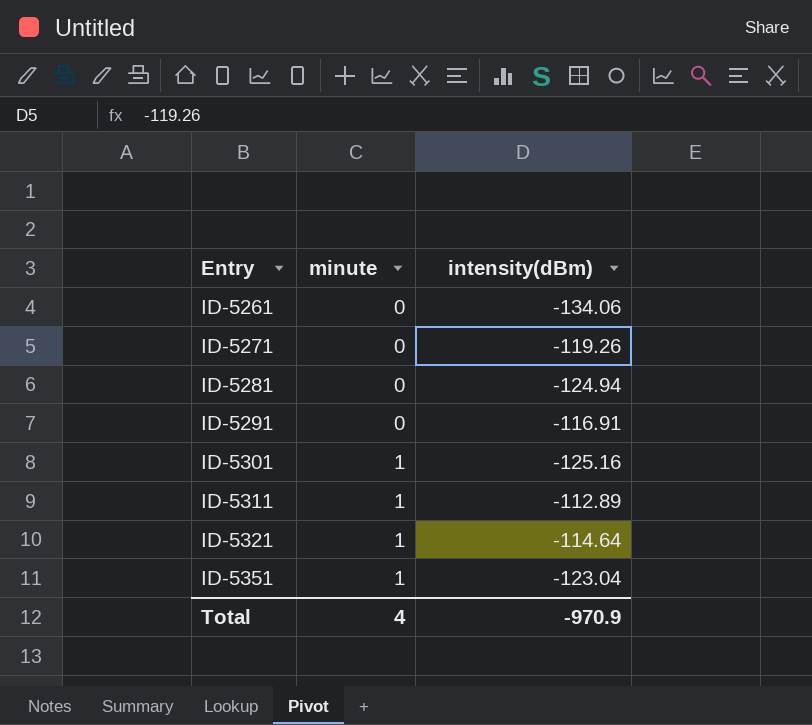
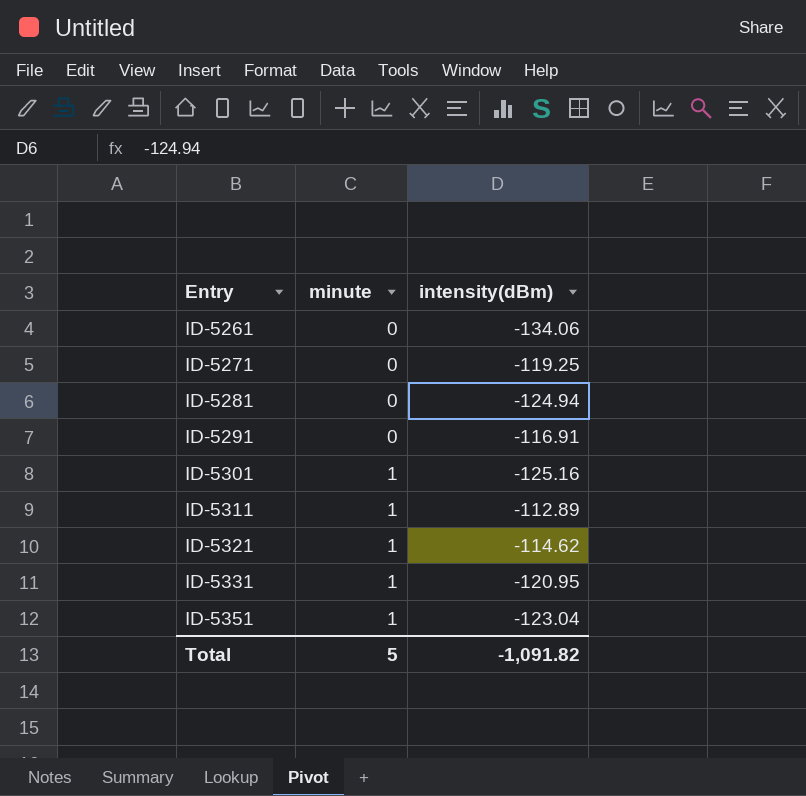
ID-5271 | intensity(dBm): -119.26 -> -119.25
ID-5321 | intensity(dBm): -114.64 -> -114.62
row ID-5331: none -> 1 | -120.95
Total | minute: 4 -> 5
Total | intensity(dBm): -970.9 -> -1,091.82

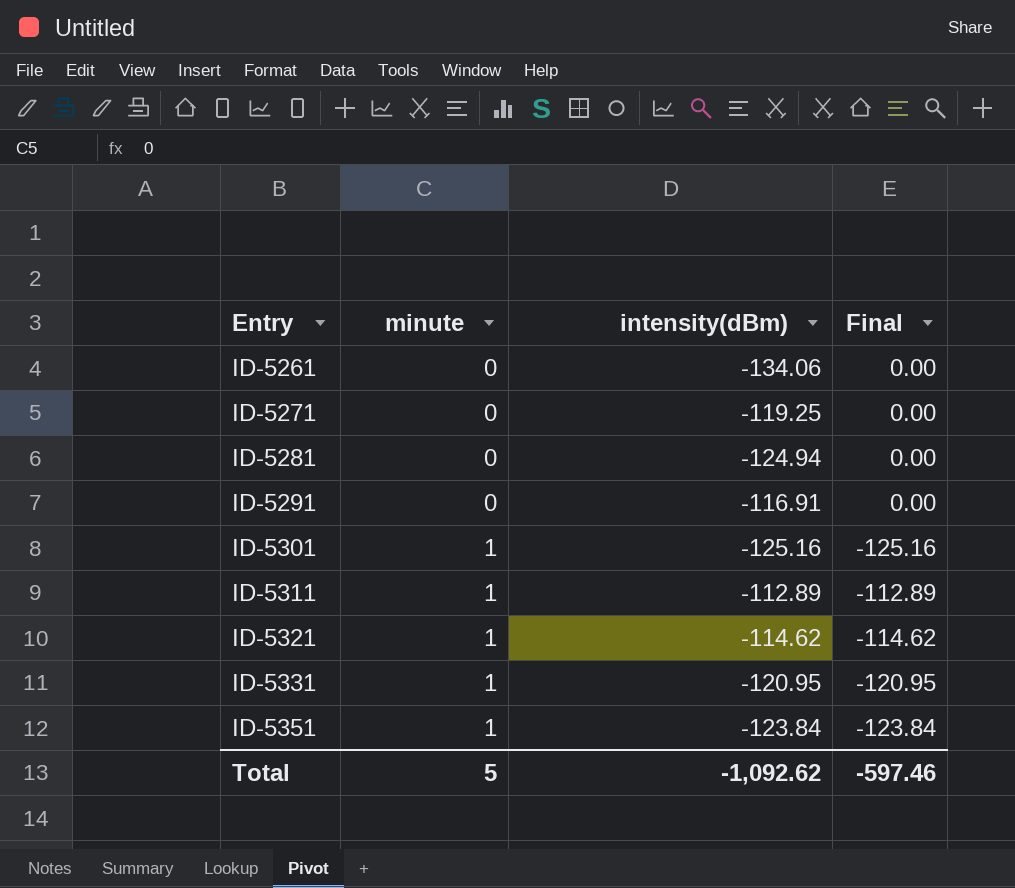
column Final | formula: none -> [minute] * [intensity(dBm)]
ID-5351 | intensity(dBm): -123.04 -> -123.84
Total | intensity(dBm): -1,091.82 -> -1,092.62

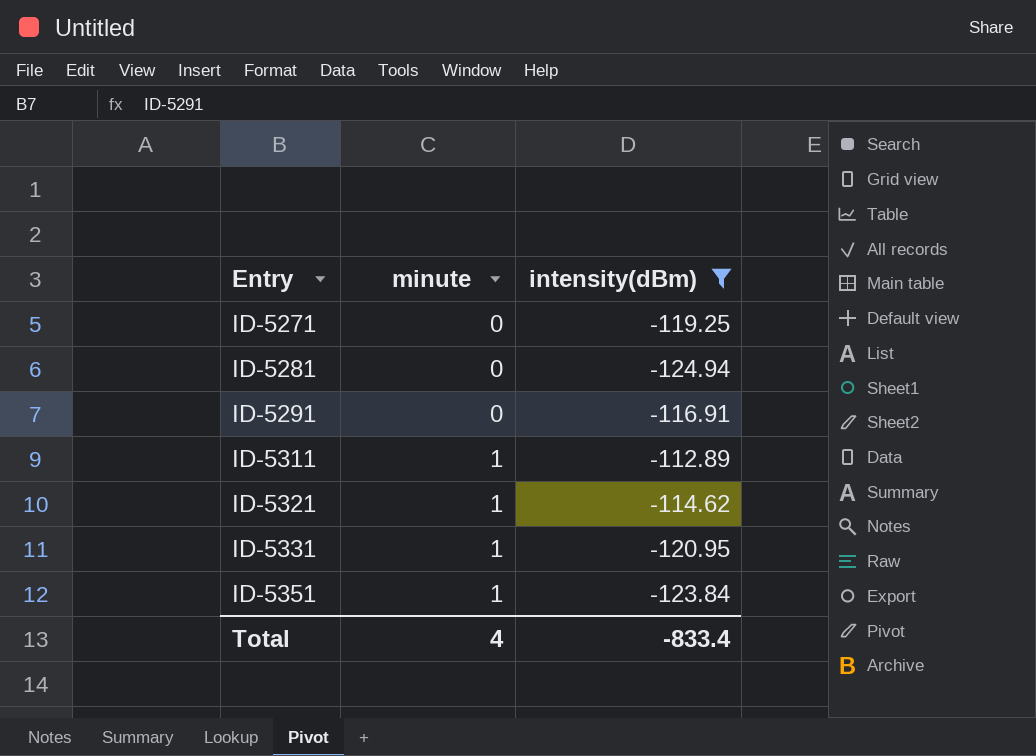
filter: none -> intensity(dBm) >= -124.94
column Final | formula: [minute] * [intensity(dBm)] -> none
Total | minute: 5 -> 4
Total | intensity(dBm): -1,092.62 -> -833.4

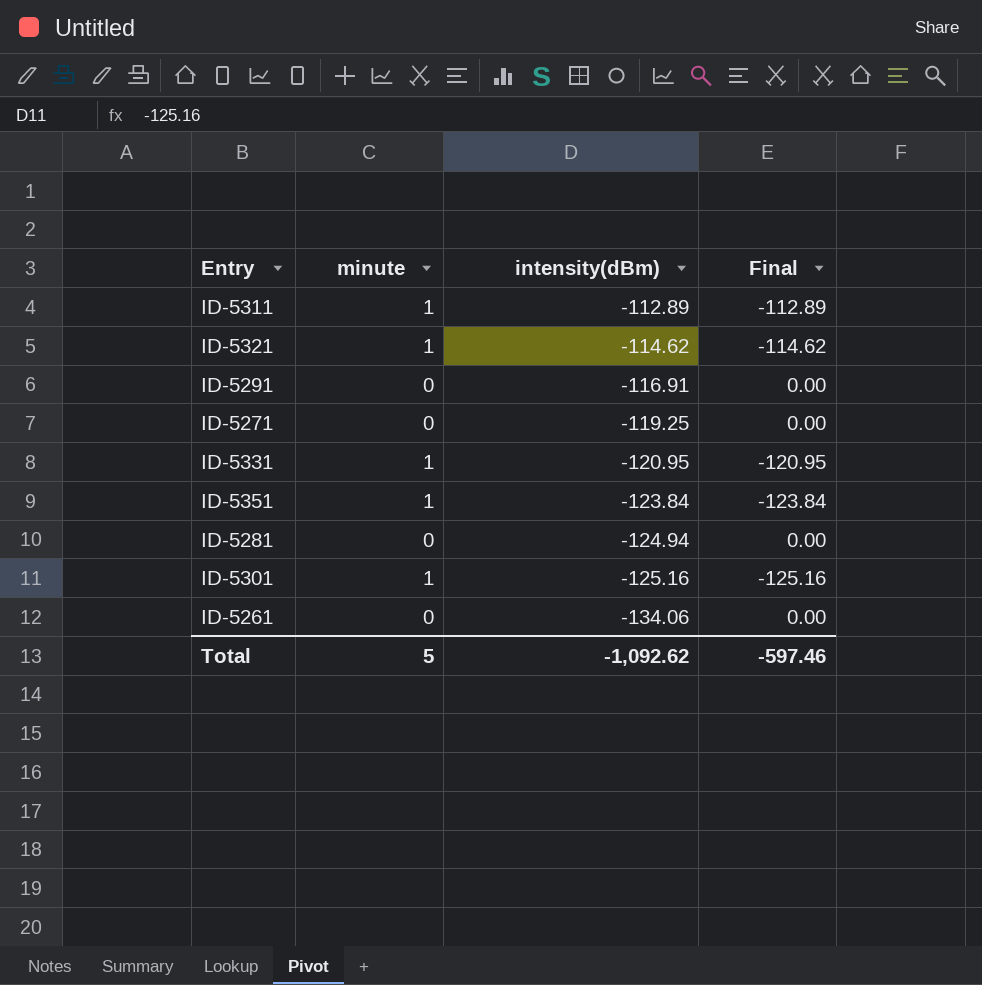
filter: intensity(dBm) >= -124.94 -> none
row order: Entry ascending -> intensity(dBm) descending
column Final | formula: none -> [minute] * [intensity(dBm)]
Total | minute: 4 -> 5
Total | intensity(dBm): -833.4 -> -1,092.62

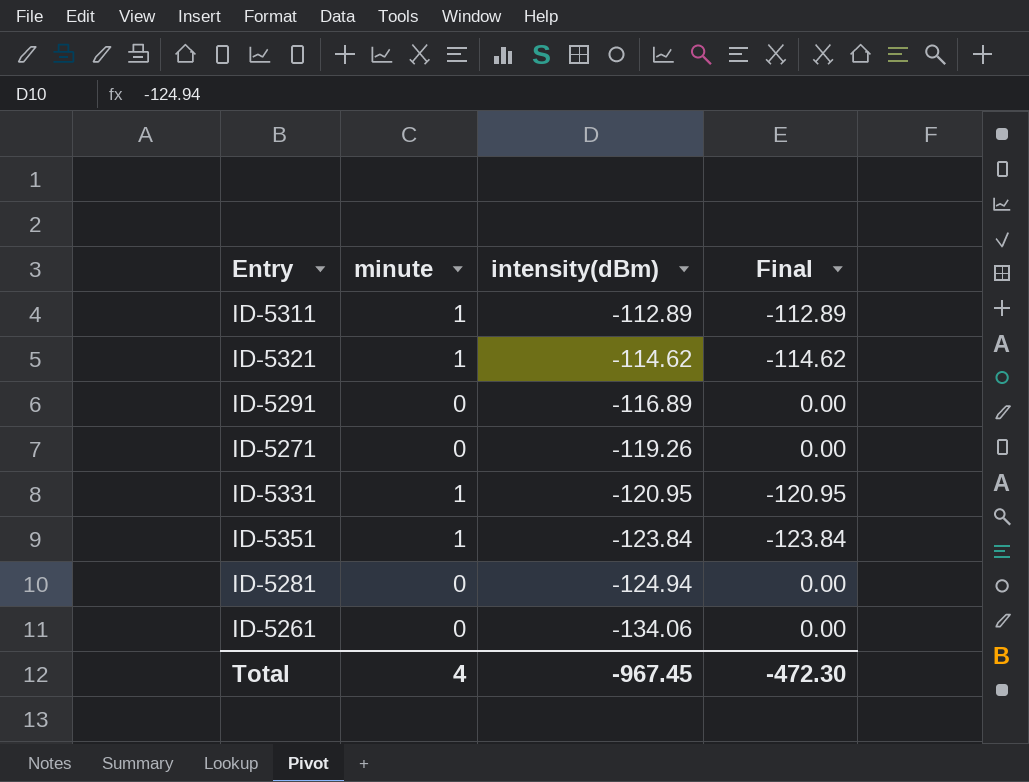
row ID-5301: 1 | -125.16 | -125.16 -> none
ID-5291 | intensity(dBm): -116.91 -> -116.89
ID-5271 | intensity(dBm): -119.25 -> -119.26
Total | minute: 5 -> 4
Total | intensity(dBm): -1,092.62 -> -967.45
Total | Final: -597.46 -> -472.30

